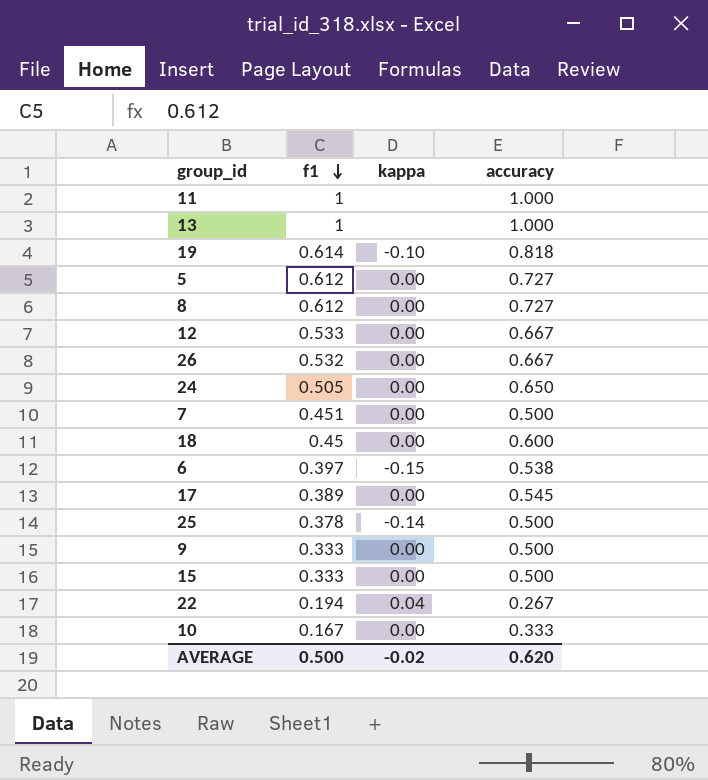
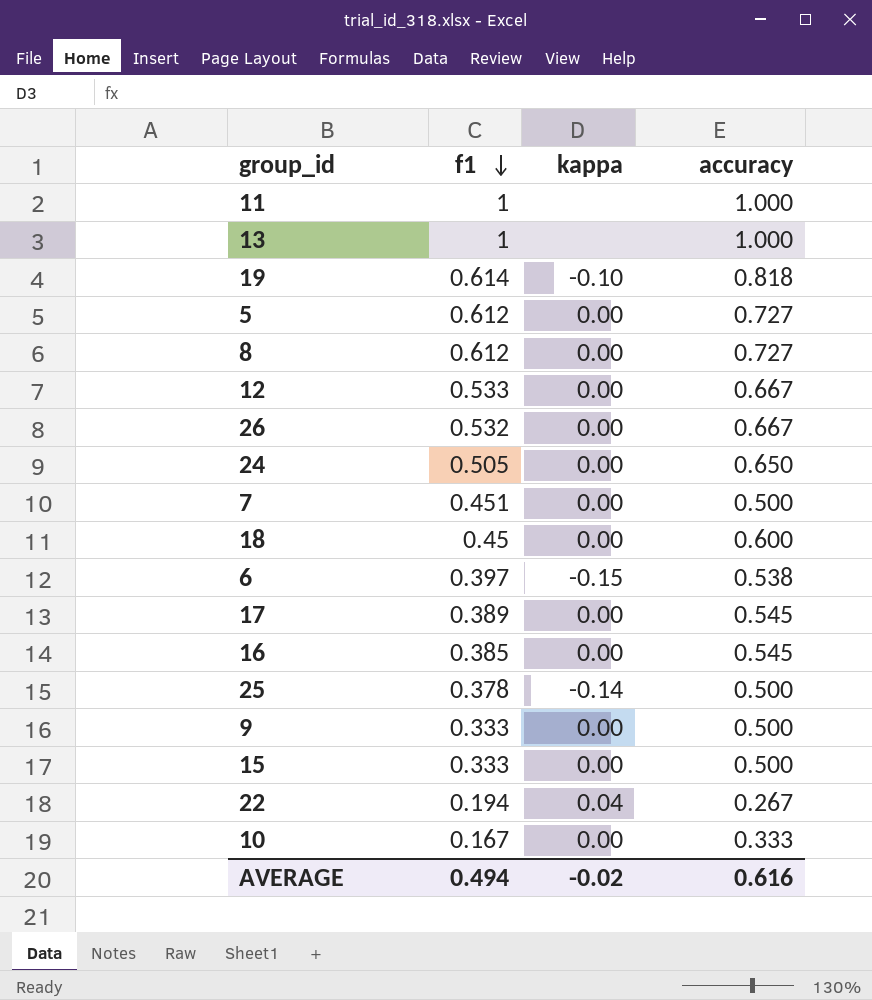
row 16: none -> 0.385 | 0.00 | 0.545
AVERAGE | f1: 0.500 -> 0.494
AVERAGE | accuracy: 0.620 -> 0.616

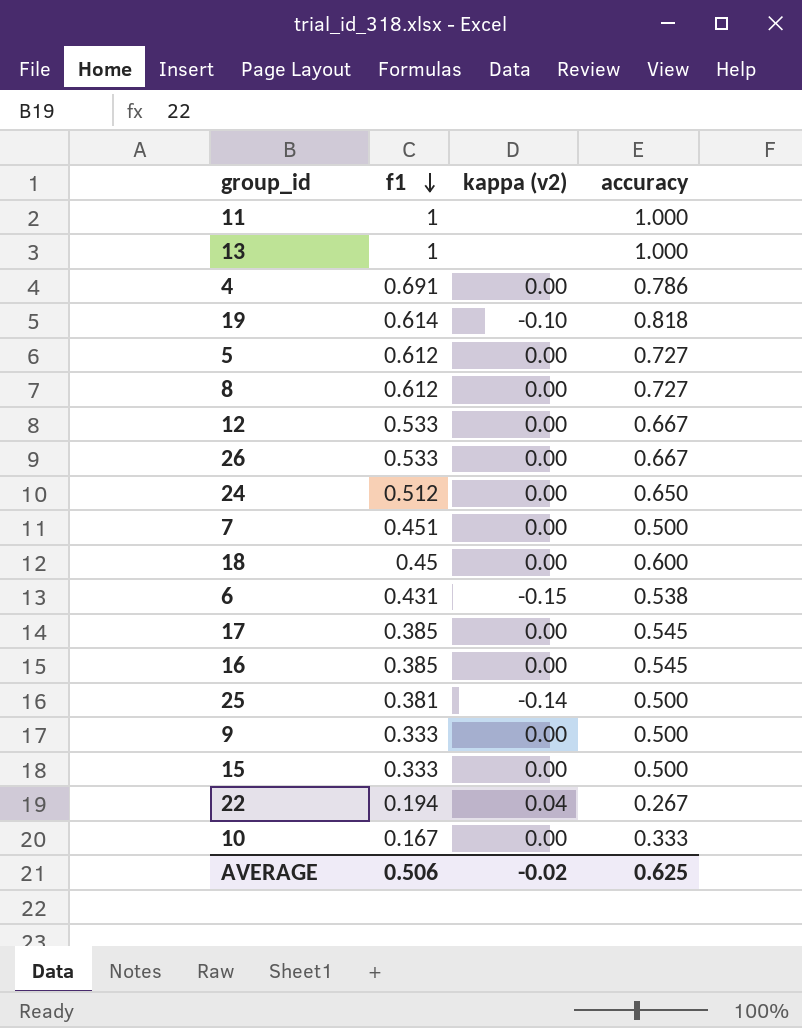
column name: kappa -> kappa (v2)
row 4: none -> 0.691 | 0.00 | 0.786
26 | f1: 0.532 -> 0.533
24 | f1: 0.505 -> 0.512
6 | f1: 0.397 -> 0.431
17 | f1: 0.389 -> 0.385
25 | f1: 0.378 -> 0.381
AVERAGE | f1: 0.494 -> 0.506
AVERAGE | accuracy: 0.616 -> 0.625

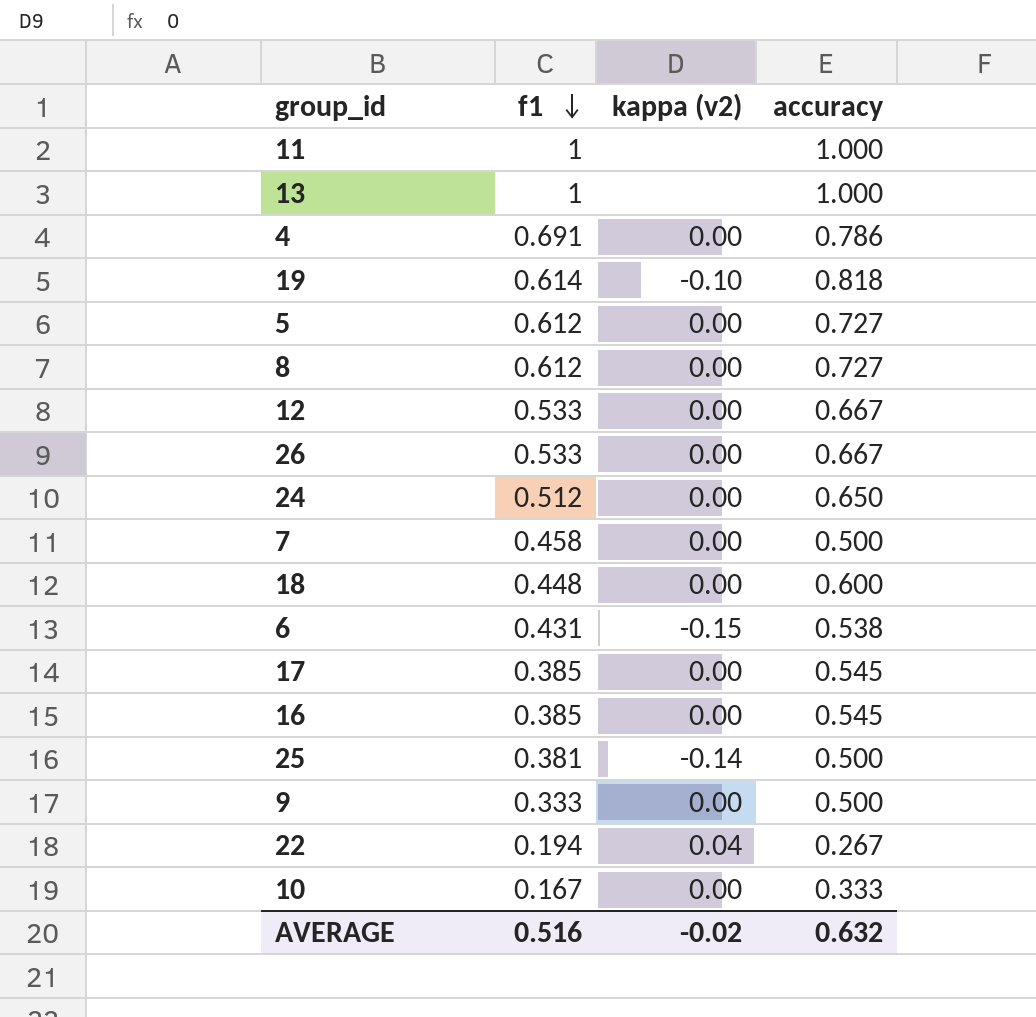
row 15: 0.333 | 0.00 | 0.500 -> none
7 | f1: 0.451 -> 0.458
18 | f1: 0.45 -> 0.448
AVERAGE | f1: 0.506 -> 0.516
AVERAGE | accuracy: 0.625 -> 0.632

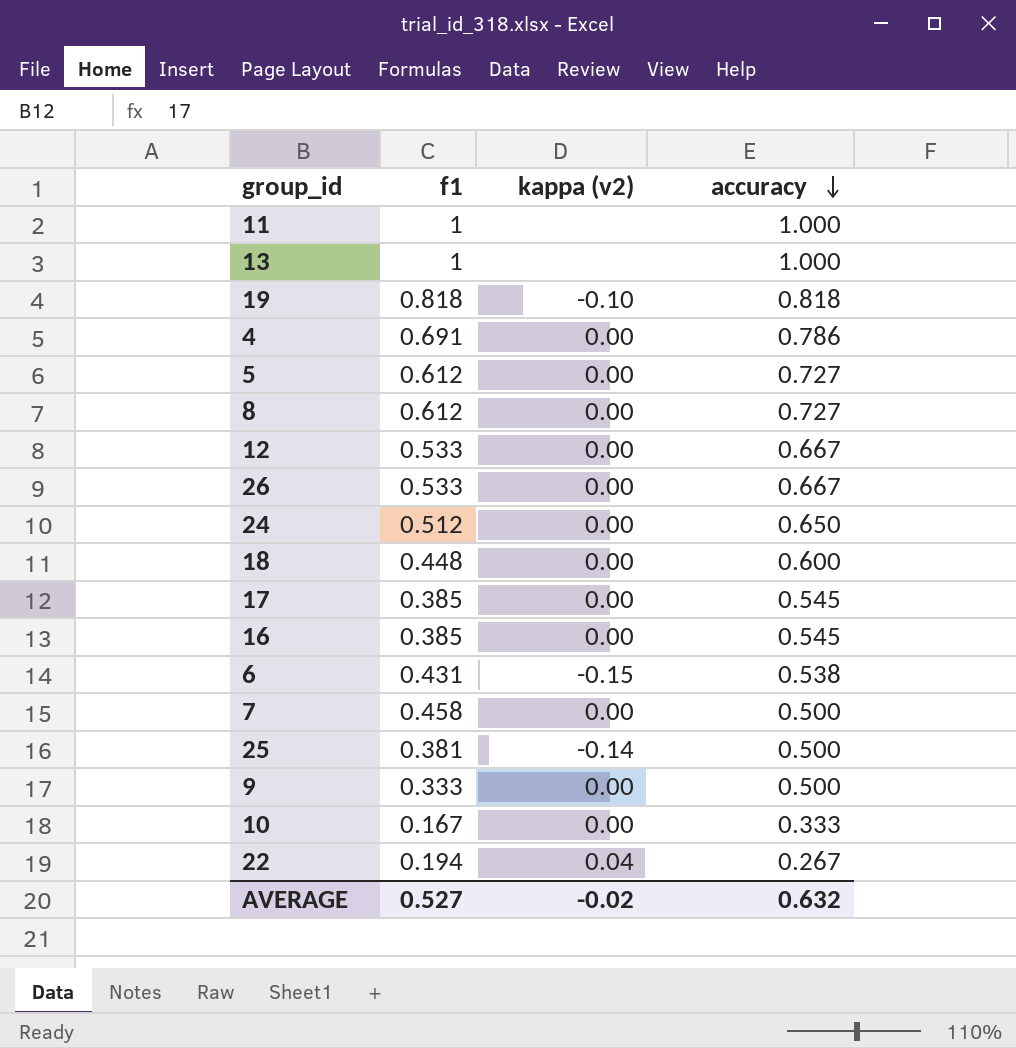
row order: f1 descending -> accuracy descending
19 | f1: 0.614 -> 0.818
AVERAGE | f1: 0.516 -> 0.527

